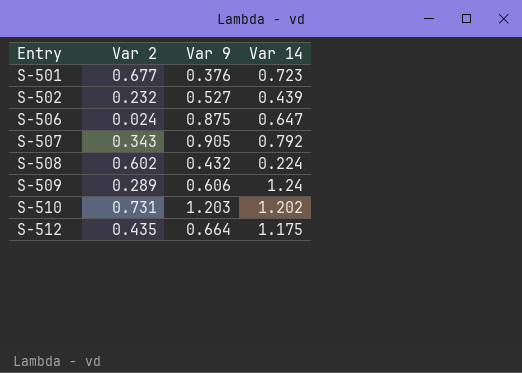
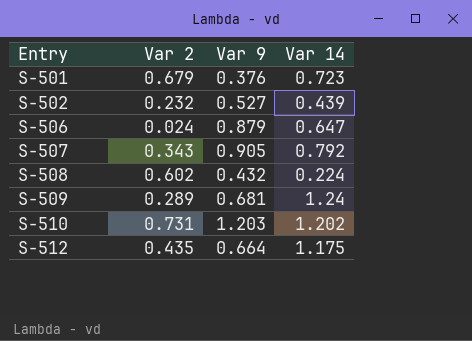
S-501 | Var 2: 0.677 -> 0.679
S-506 | Var 9: 0.875 -> 0.879
S-509 | Var 9: 0.606 -> 0.681

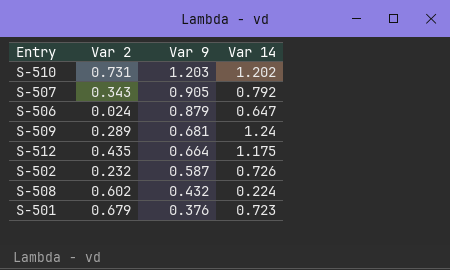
row order: Entry ascending -> Var 9 descending
S-502 | Var 9: 0.527 -> 0.587
S-502 | Var 14: 0.439 -> 0.726

